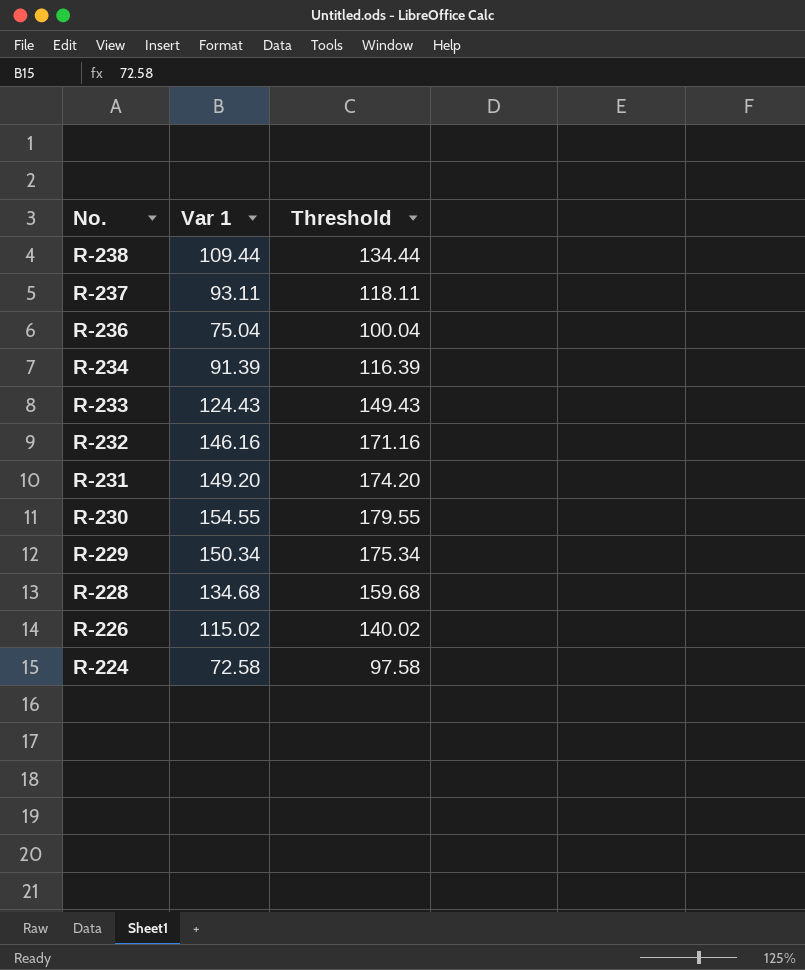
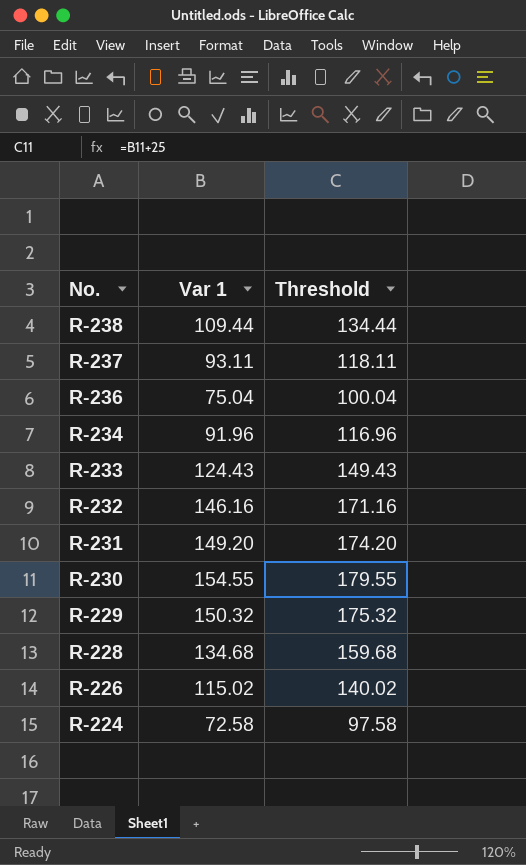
R-234 | Var 1: 91.39 -> 91.96
R-234 | Threshold: 116.39 -> 116.96
R-229 | Var 1: 150.34 -> 150.32
R-229 | Threshold: 175.34 -> 175.32

